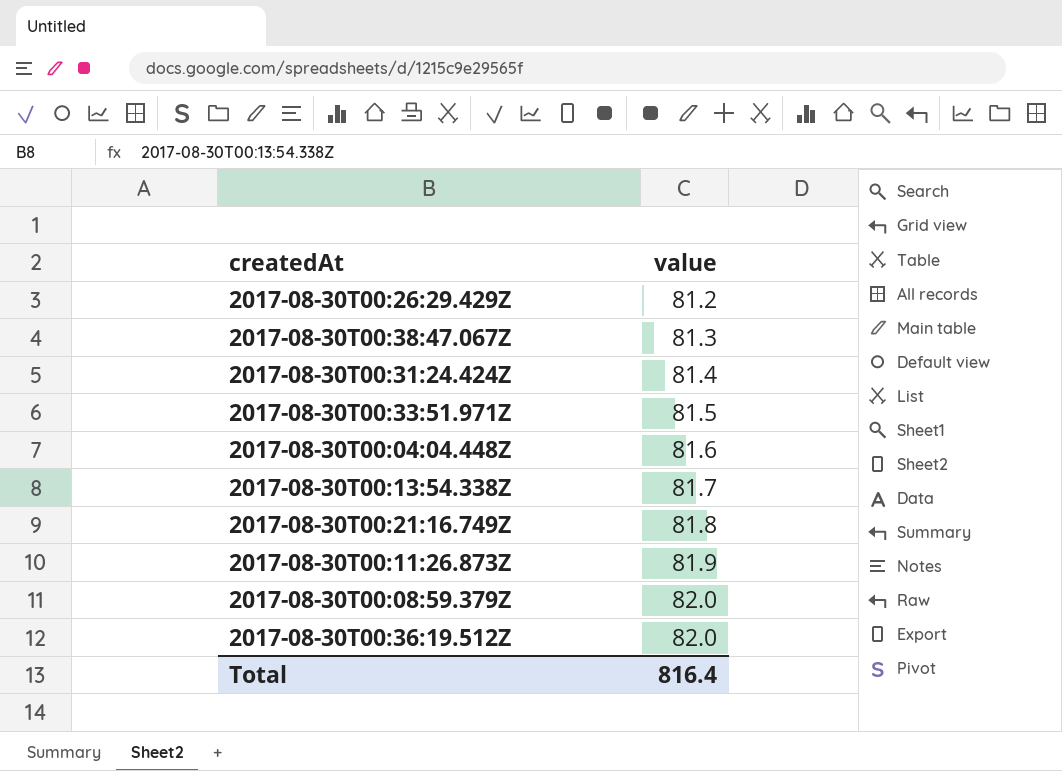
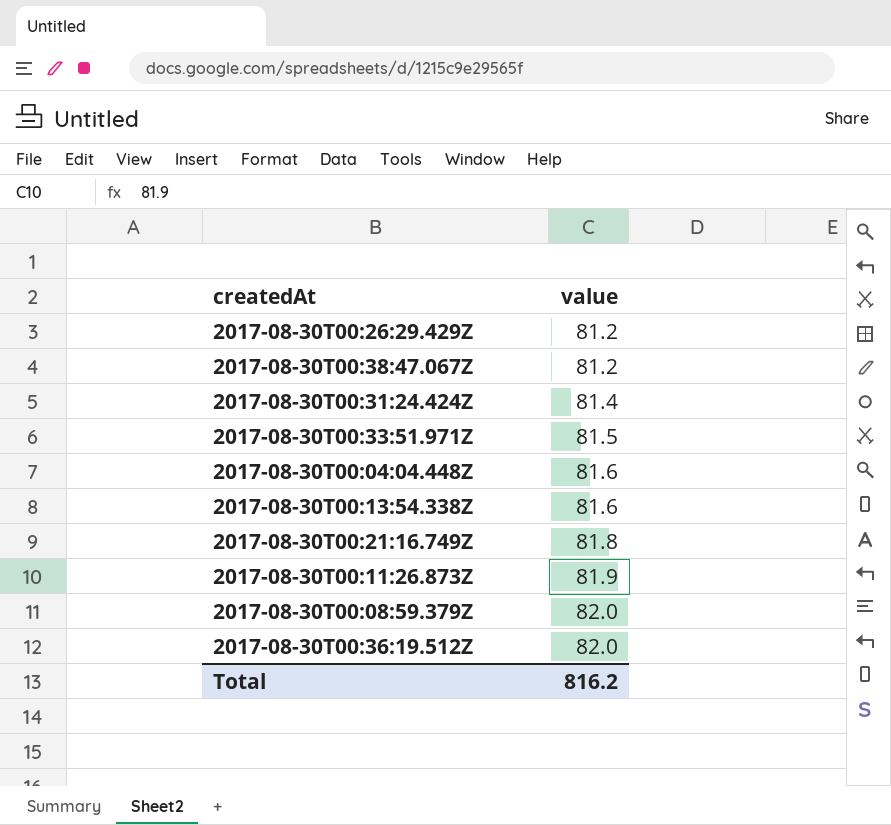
2017-08-30T00:38:47.067Z | value: 81.3 -> 81.2
2017-08-30T00:13:54.338Z | value: 81.7 -> 81.6
Total | value: 816.4 -> 816.2

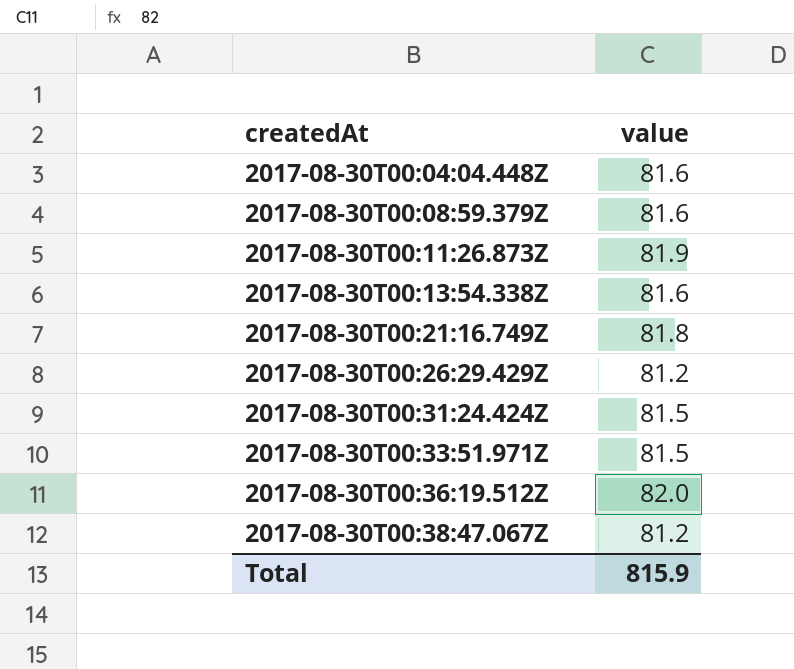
row order: value ascending -> createdAt ascending
2017-08-30T00:08:59.379Z | value: 82.0 -> 81.6
2017-08-30T00:31:24.424Z | value: 81.4 -> 81.5
Total | value: 816.2 -> 815.9

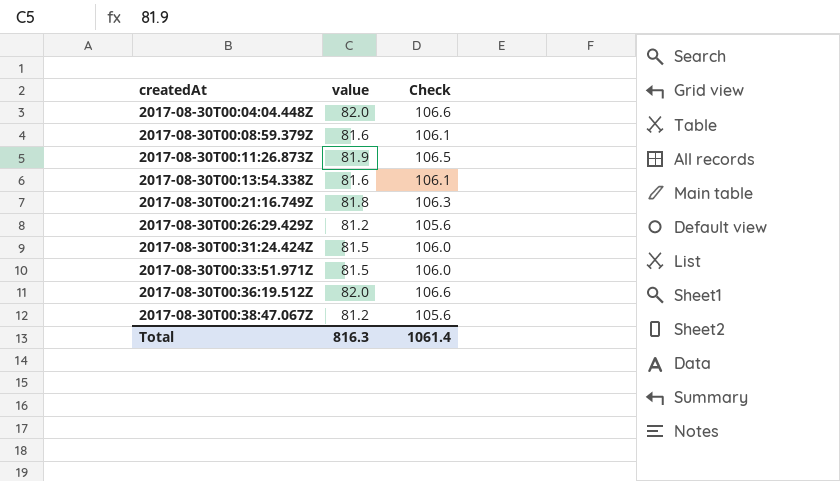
column Check | formula: none -> [value] * 1.3
2017-08-30T00:04:04.448Z | value: 81.6 -> 82.0
Total | value: 815.9 -> 816.3

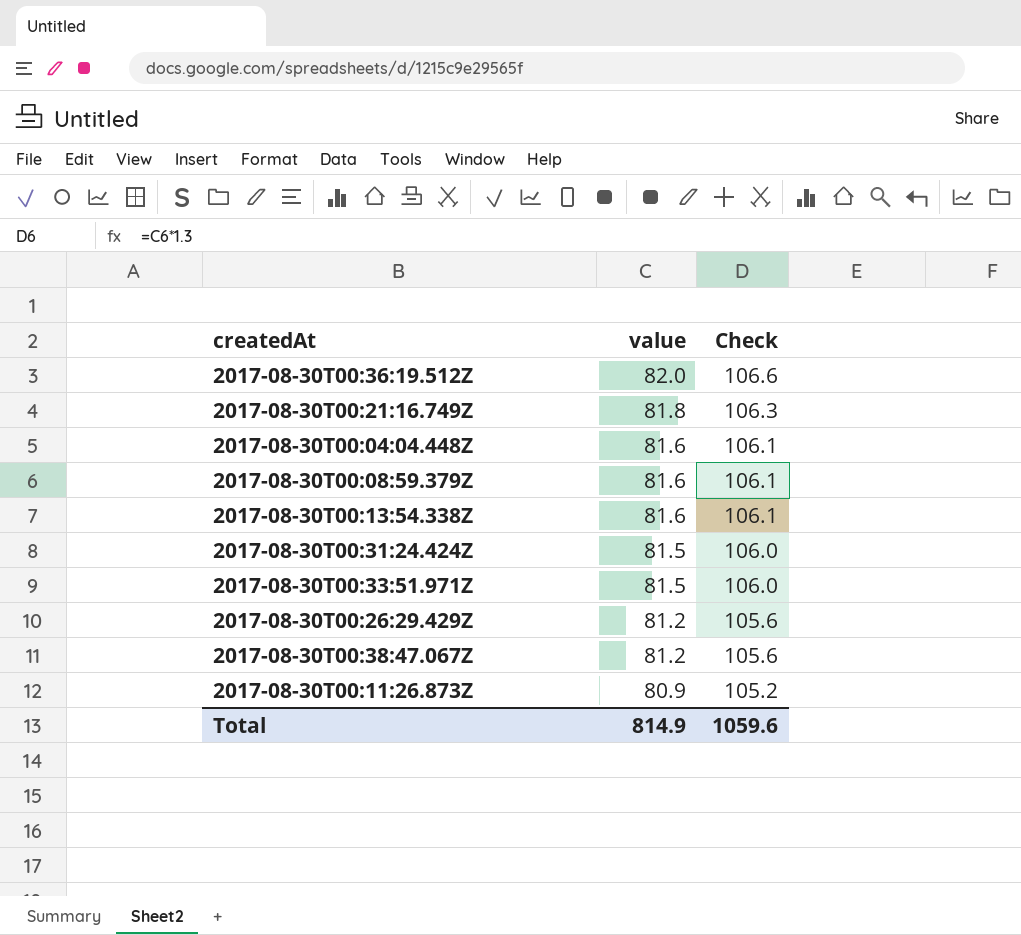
row order: createdAt ascending -> value descending
2017-08-30T00:04:04.448Z | value: 82.0 -> 81.6
2017-08-30T00:04:04.448Z | Check: 106.6 -> 106.1
2017-08-30T00:11:26.873Z | value: 81.9 -> 80.9
2017-08-30T00:11:26.873Z | Check: 106.5 -> 105.2
Total | value: 816.3 -> 814.9
Total | Check: 1061.4 -> 1059.6

